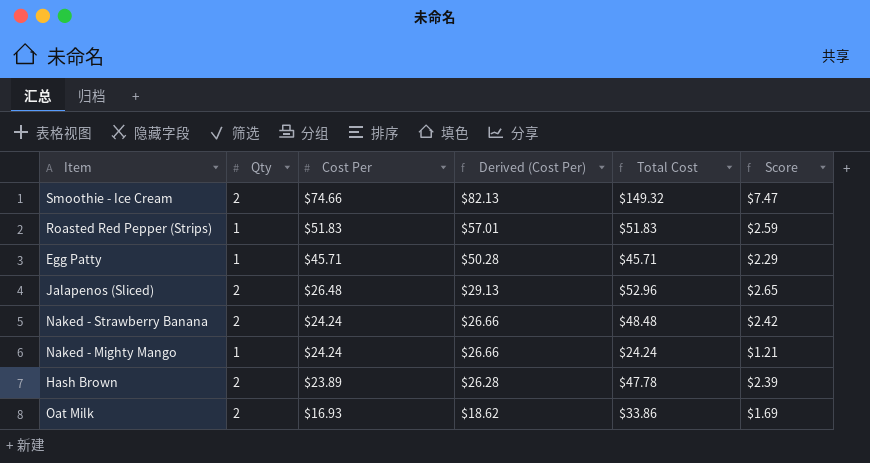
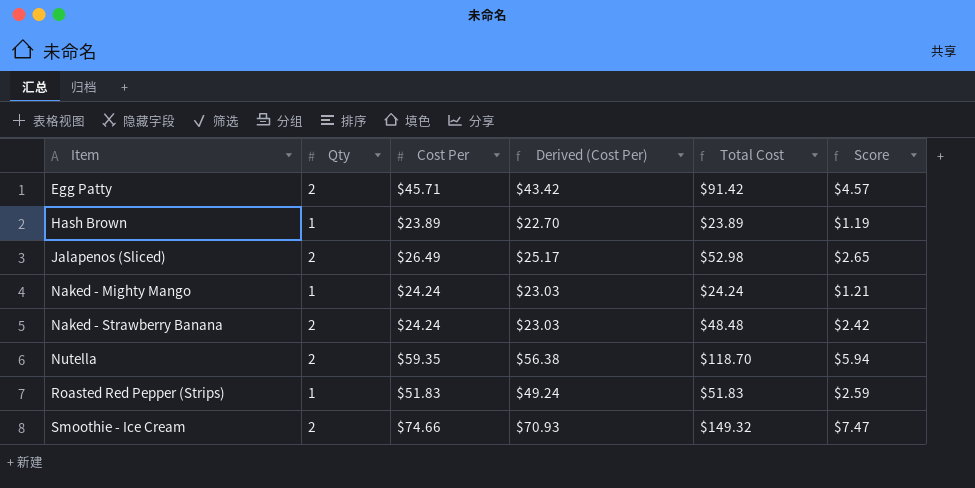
row order: Cost Per descending -> Item ascending
column Derived (Cost Per) | formula: [Cost Per] * 1.1 -> [Cost Per] * 0.95
row Oat Milk: 2 | $16.93 | $18.62 | $33.86 | $1.69 -> none
Egg Patty | Qty: 1 -> 2
Egg Patty | Total Cost: $45.71 -> $91.42
Egg Patty | Score: $2.29 -> $4.57
Hash Brown | Qty: 2 -> 1
Hash Brown | Total Cost: $47.78 -> $23.89
Hash Brown | Score: $2.39 -> $1.19
Jalapenos (Sliced) | Cost Per: $26.48 -> $26.49
Jalapenos (Sliced) | Total Cost: $52.96 -> $52.98
row Nutella: none -> 2 | $59.35 | $56.38 | $118.70 | $5.94

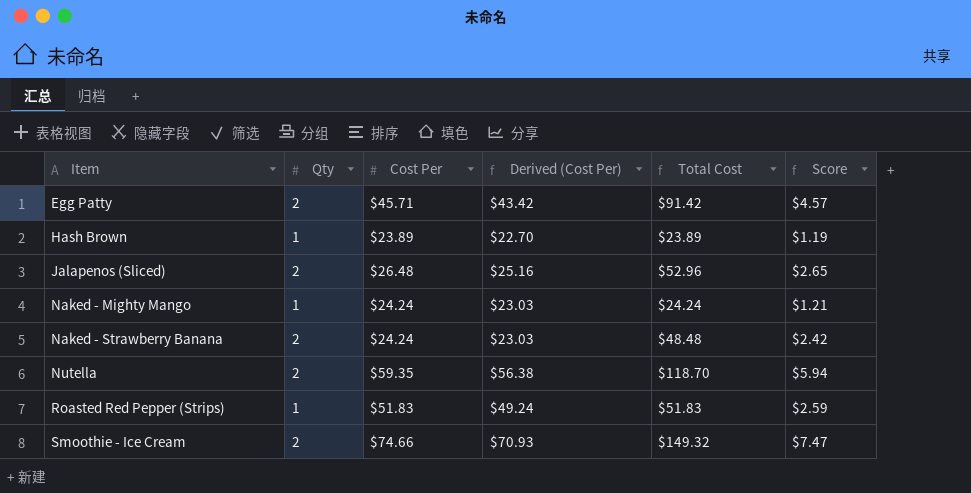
Jalapenos (Sliced) | Cost Per: $26.49 -> $26.48
Jalapenos (Sliced) | Derived (Cost Per): $25.17 -> $25.16
Jalapenos (Sliced) | Total Cost: $52.98 -> $52.96

